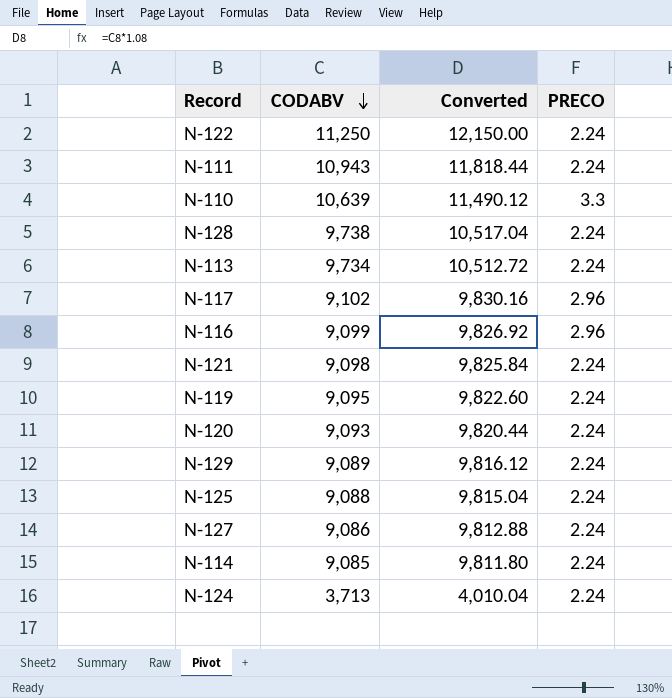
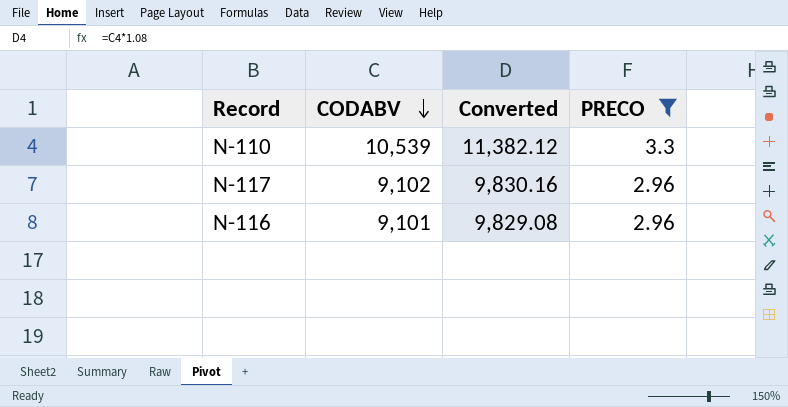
filter: none -> PRECO != 2.24
N-110 | CODABV: 10,639 -> 10,539
N-110 | Converted: 11,490.12 -> 11,382.12
N-116 | CODABV: 9,099 -> 9,101
N-116 | Converted: 9,826.92 -> 9,829.08

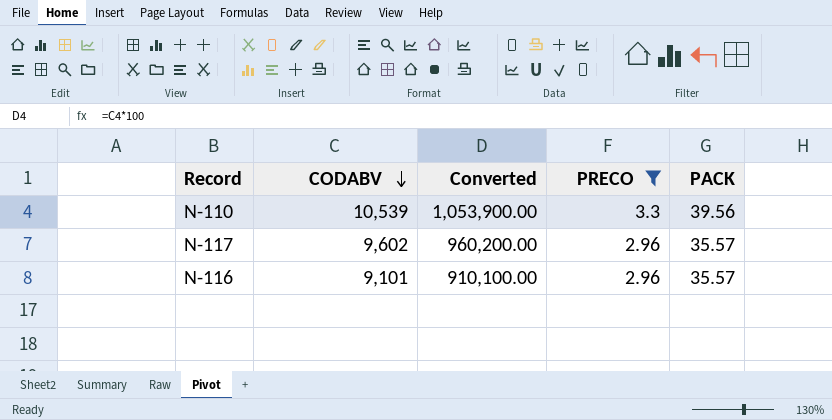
column Converted | formula: [CODABV] * 1.08 -> [CODABV] * 100
column PACK | position: none -> 5
N-117 | CODABV: 9,102 -> 9,602

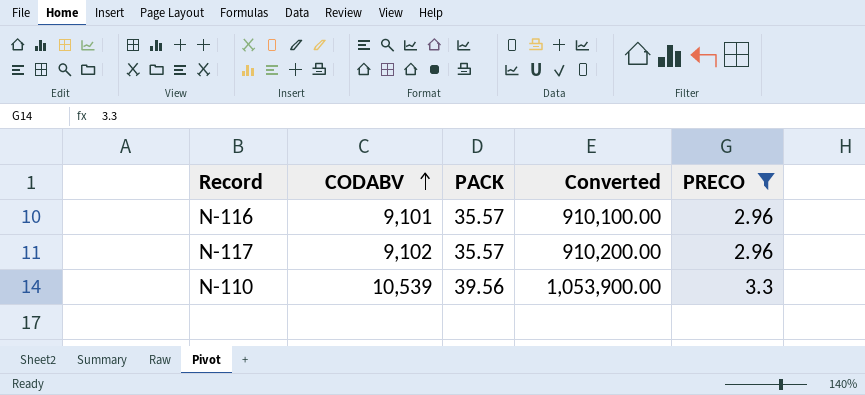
row order: CODABV descending -> CODABV ascending
column PACK | position: 5 -> 3
N-117 | CODABV: 9,602 -> 9,102
N-117 | Converted: 960,200.00 -> 910,200.00

